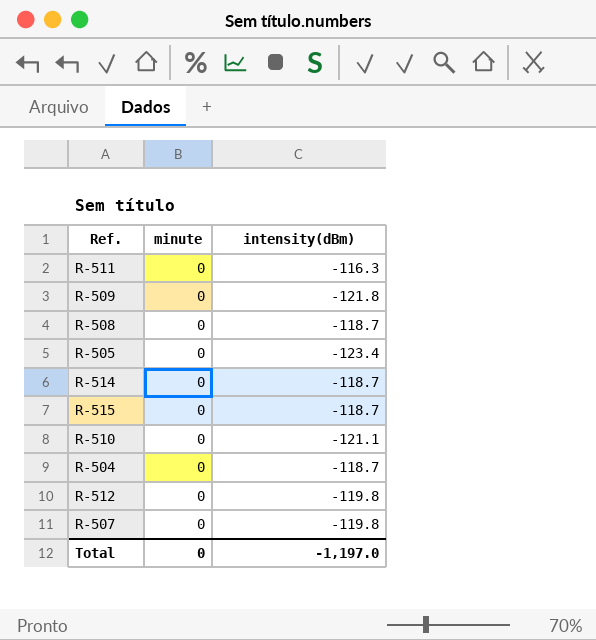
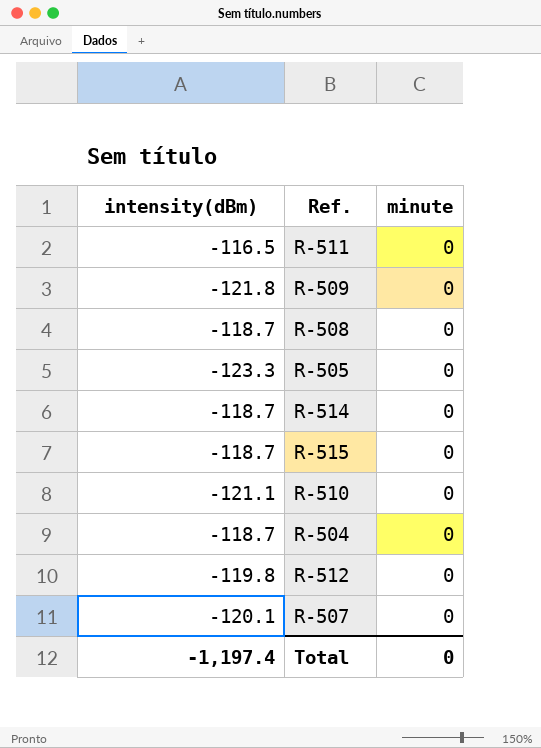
column intensity(dBm) | position: 3 -> 1
R-511 | intensity(dBm): -116.3 -> -116.5
R-505 | intensity(dBm): -123.4 -> -123.3
R-507 | intensity(dBm): -119.8 -> -120.1
Total | intensity(dBm): -1,197.0 -> -1,197.4

